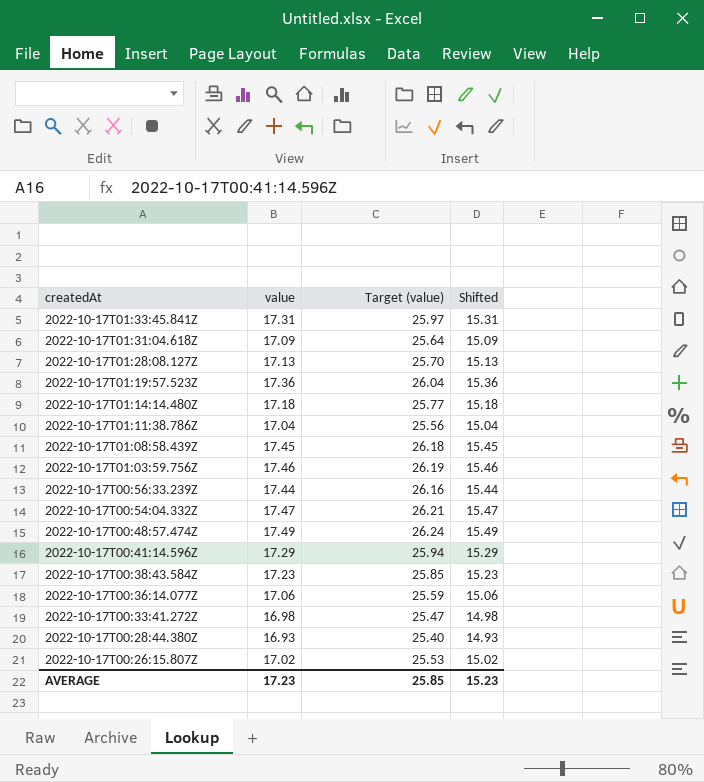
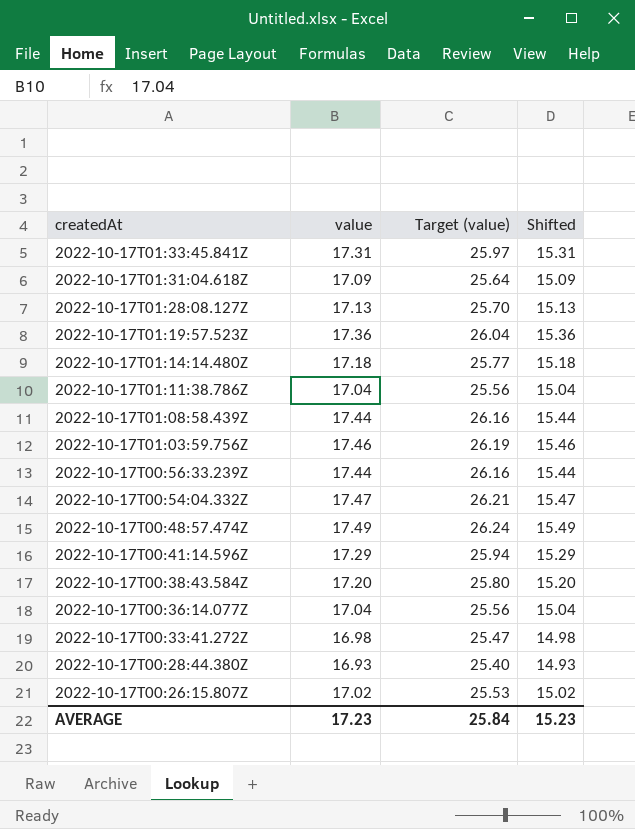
2022-10-17T01:08:58.439Z | value: 17.45 -> 17.44
2022-10-17T01:08:58.439Z | Target (value): 26.18 -> 26.16
2022-10-17T01:08:58.439Z | Shifted: 15.45 -> 15.44
2022-10-17T00:38:43.584Z | value: 17.23 -> 17.20
2022-10-17T00:38:43.584Z | Target (value): 25.85 -> 25.80
2022-10-17T00:38:43.584Z | Shifted: 15.23 -> 15.20
2022-10-17T00:36:14.077Z | value: 17.06 -> 17.04
2022-10-17T00:36:14.077Z | Target (value): 25.59 -> 25.56
2022-10-17T00:36:14.077Z | Shifted: 15.06 -> 15.04
AVERAGE | Target (value): 25.85 -> 25.84

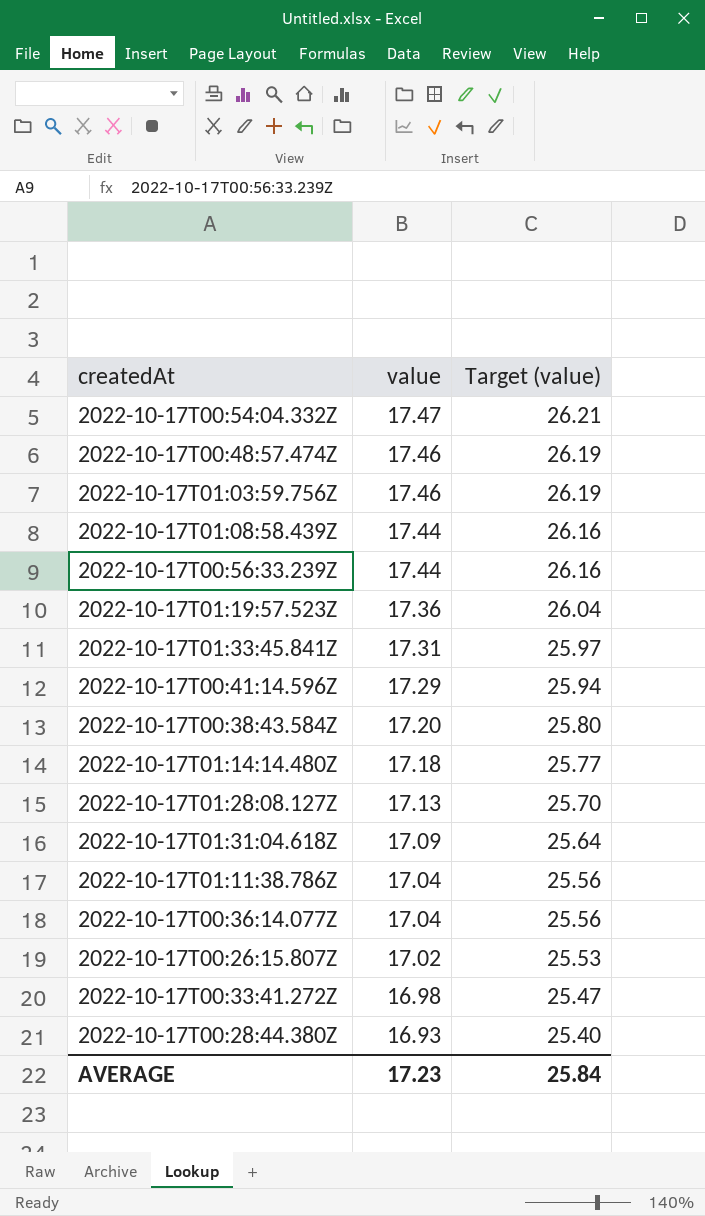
row order: createdAt descending -> value descending
column Shifted | formula: [value] - 2 -> none
2022-10-17T00:48:57.474Z | value: 17.49 -> 17.46
2022-10-17T00:48:57.474Z | Target (value): 26.24 -> 26.19

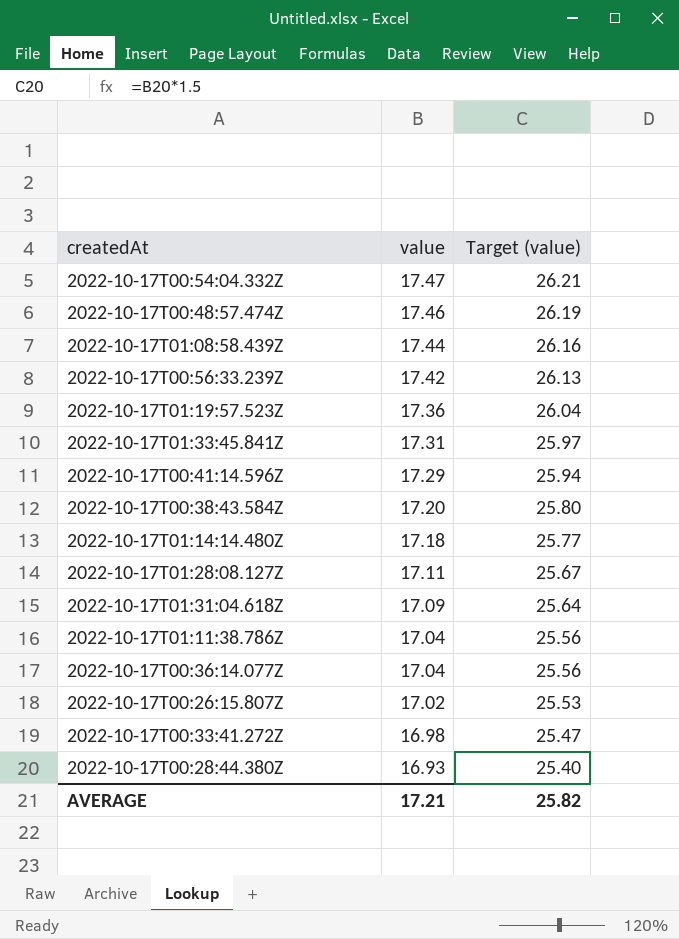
row 2022-10-17T01:03:59.756Z: 17.46 | 26.19 -> none
2022-10-17T00:56:33.239Z | value: 17.44 -> 17.42
2022-10-17T00:56:33.239Z | Target (value): 26.16 -> 26.13
2022-10-17T01:28:08.127Z | value: 17.13 -> 17.11
2022-10-17T01:28:08.127Z | Target (value): 25.70 -> 25.67
AVERAGE | value: 17.23 -> 17.21
AVERAGE | Target (value): 25.84 -> 25.82

